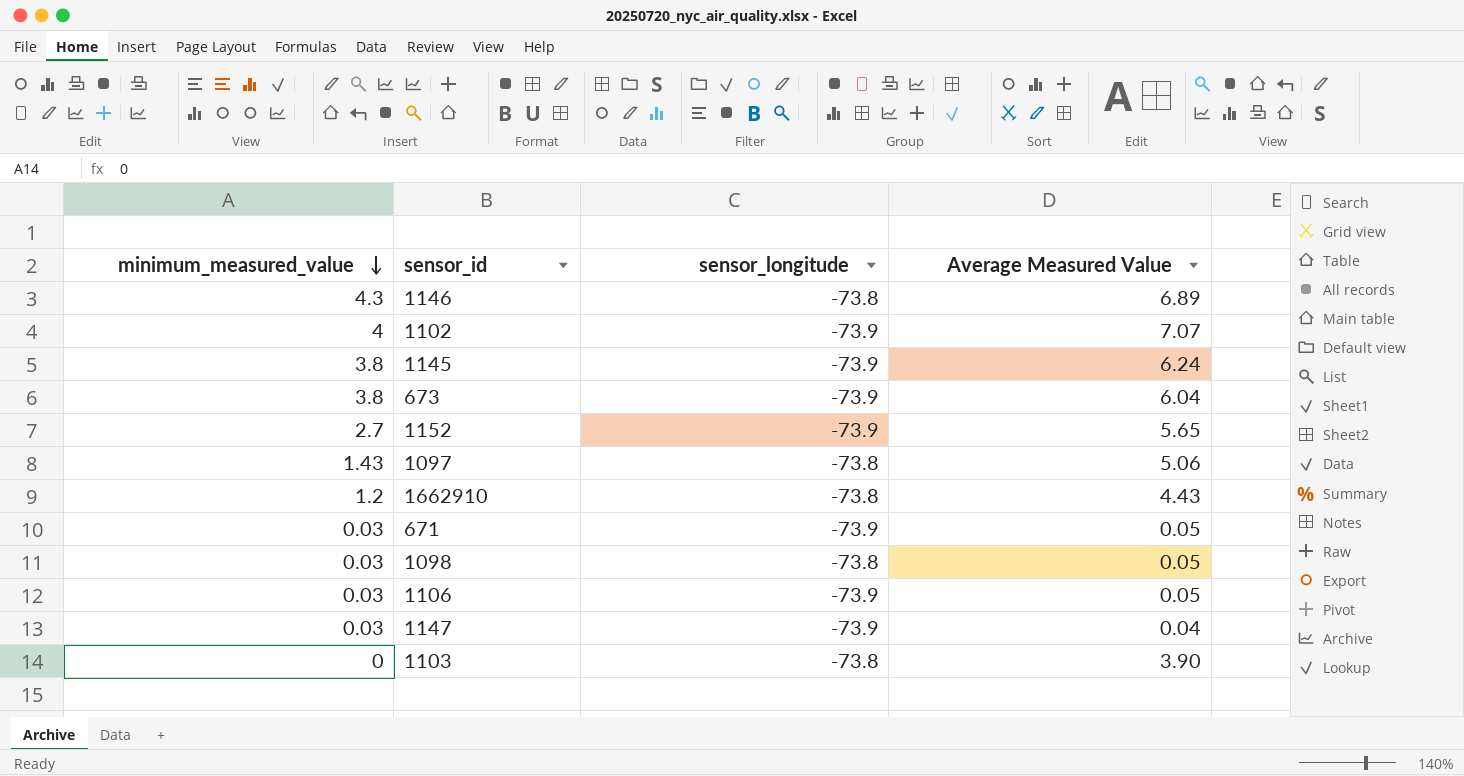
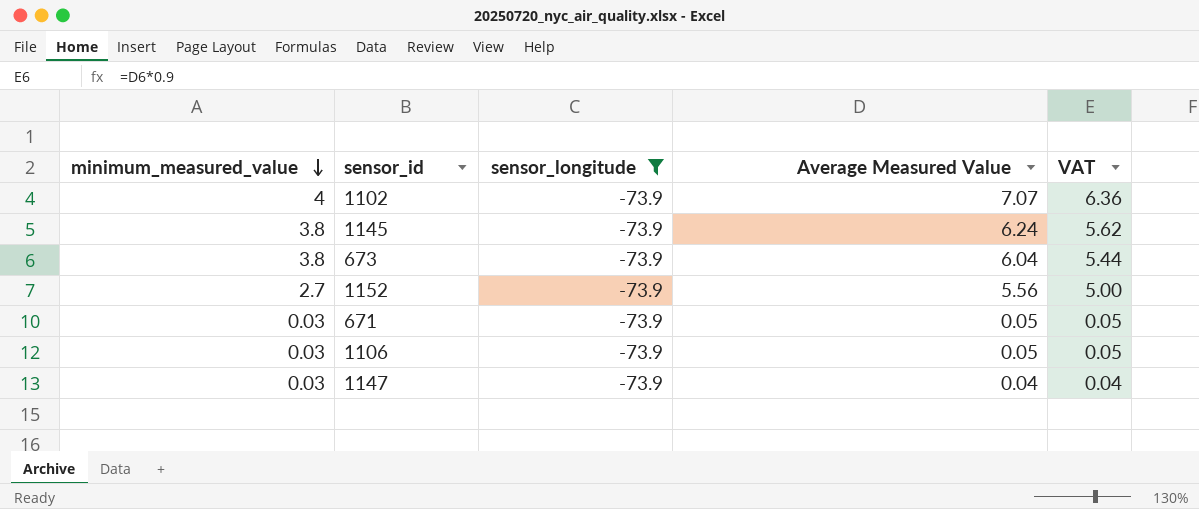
filter: none -> sensor_longitude = -73.9
column VAT | formula: none -> [Average Measured Value] * 0.9
1152 | Average Measured Value: 5.65 -> 5.56

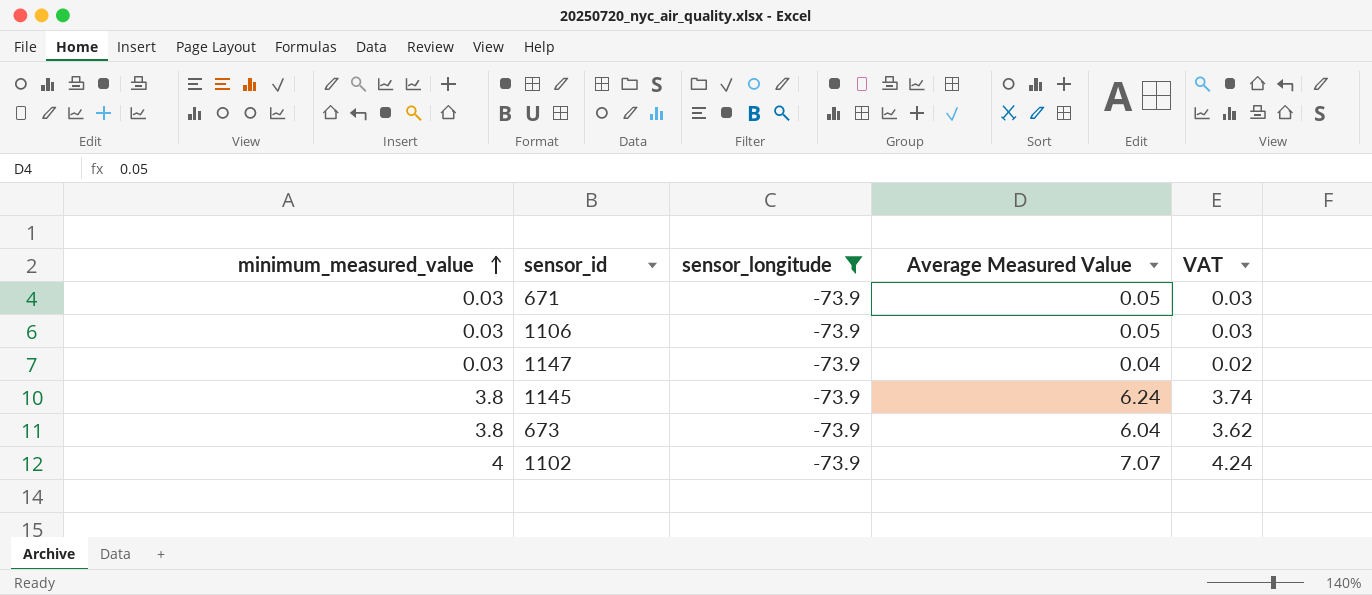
row order: minimum_measured_value descending -> minimum_measured_value ascending
column VAT | formula: [Average Measured Value] * 0.9 -> [Average Measured Value] * 0.6
row 1152: 2.7 | -73.9 | 5.56 | 5.00 -> none

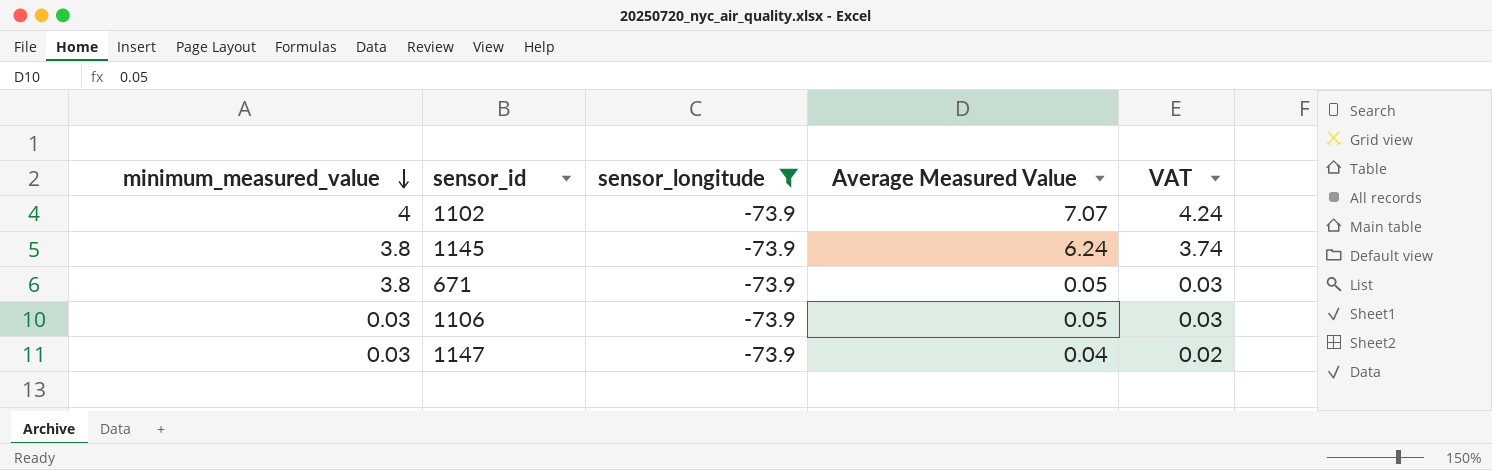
row order: minimum_measured_value ascending -> minimum_measured_value descending
row 673: 3.8 | -73.9 | 6.04 | 3.62 -> none
671 | minimum_measured_value: 0.03 -> 3.8

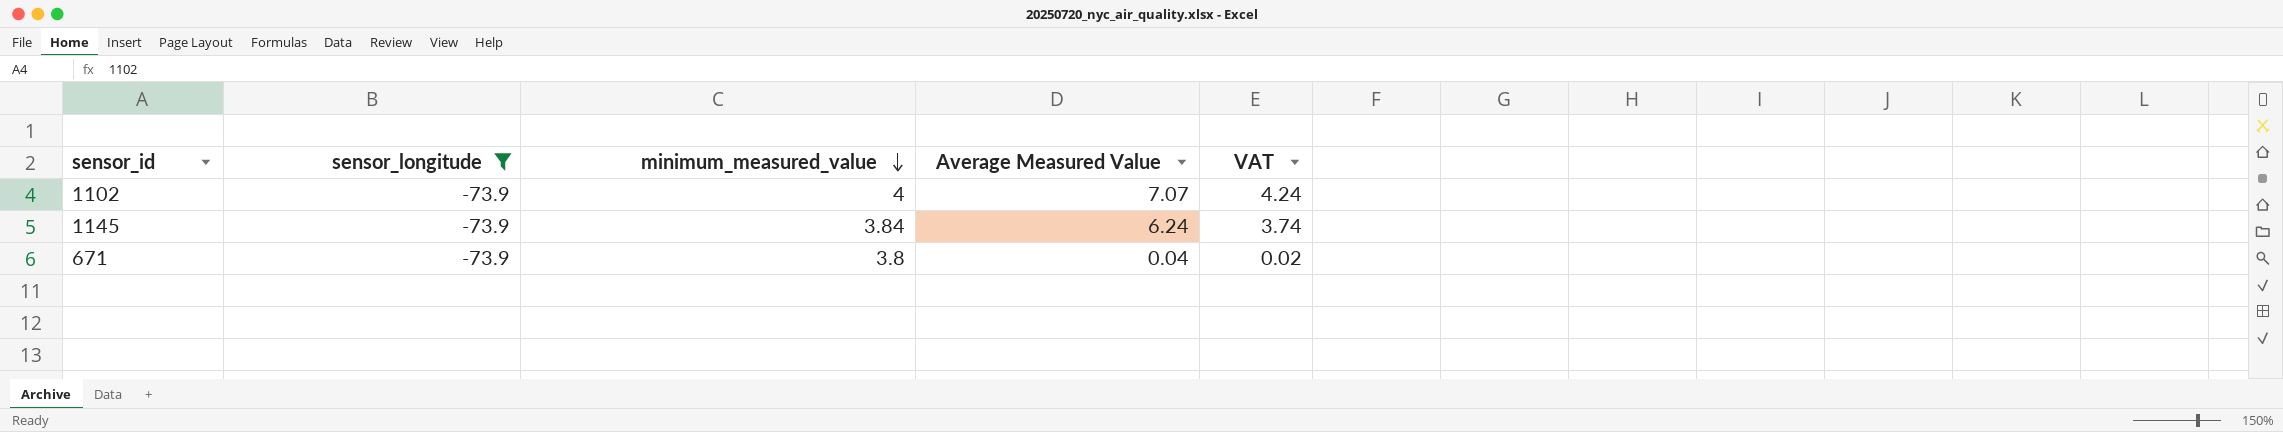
column minimum_measured_value | position: 1 -> 3
row 1106: 0.03 | -73.9 | 0.05 | 0.03 -> none
row 1147: 0.03 | -73.9 | 0.04 | 0.02 -> none
1145 | minimum_measured_value: 3.8 -> 3.84
671 | Average Measured Value: 0.05 -> 0.04
671 | VAT: 0.03 -> 0.02

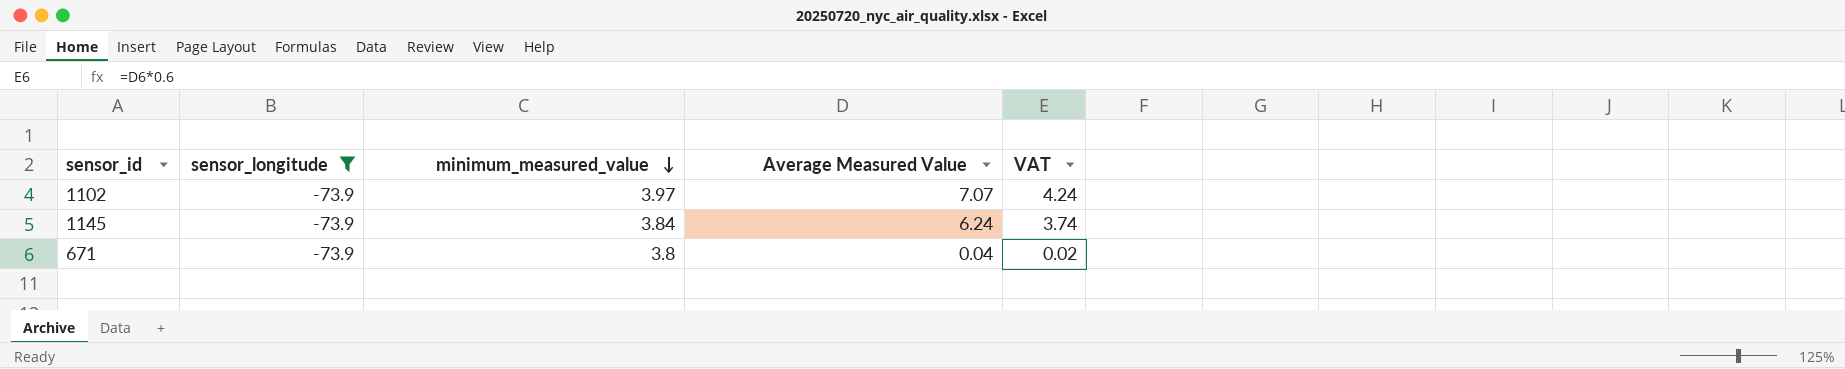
1102 | minimum_measured_value: 4 -> 3.97

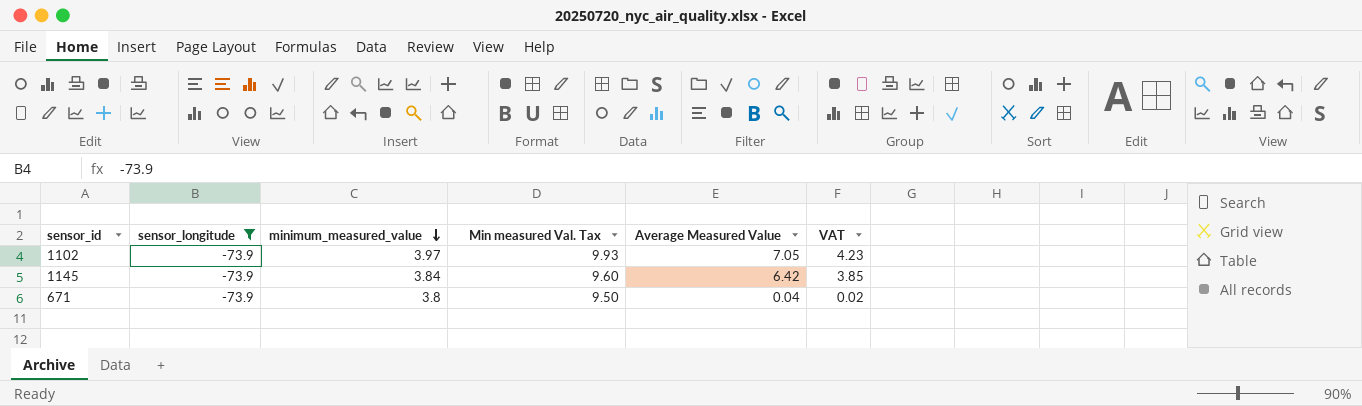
column Min measured Val. Tax | formula: none -> [minimum_measured_value] * 2.5
1102 | Average Measured Value: 7.07 -> 7.05
1102 | VAT: 4.24 -> 4.23
1145 | Average Measured Value: 6.24 -> 6.42
1145 | VAT: 3.74 -> 3.85

